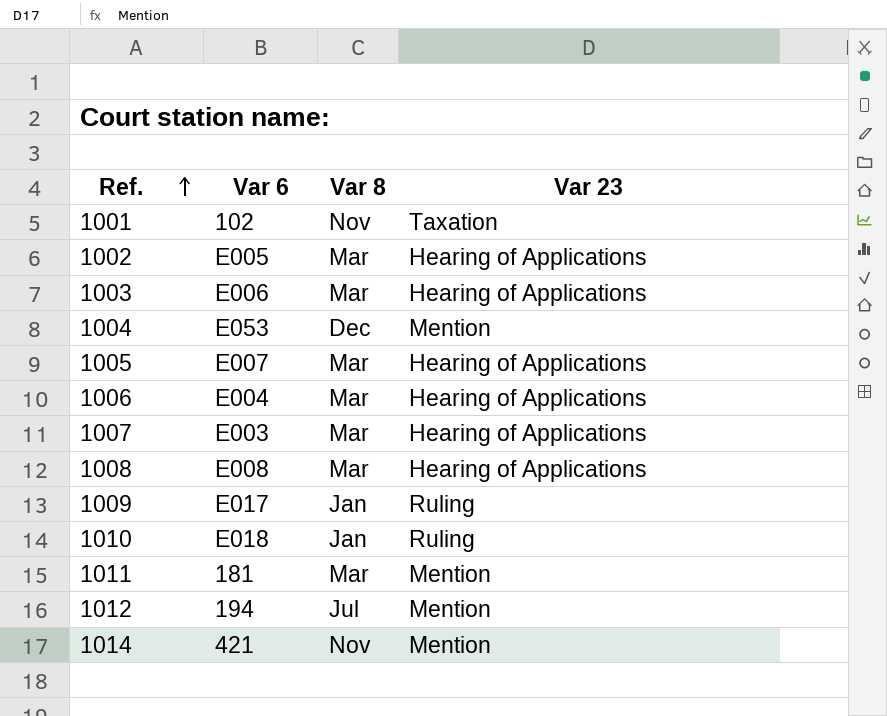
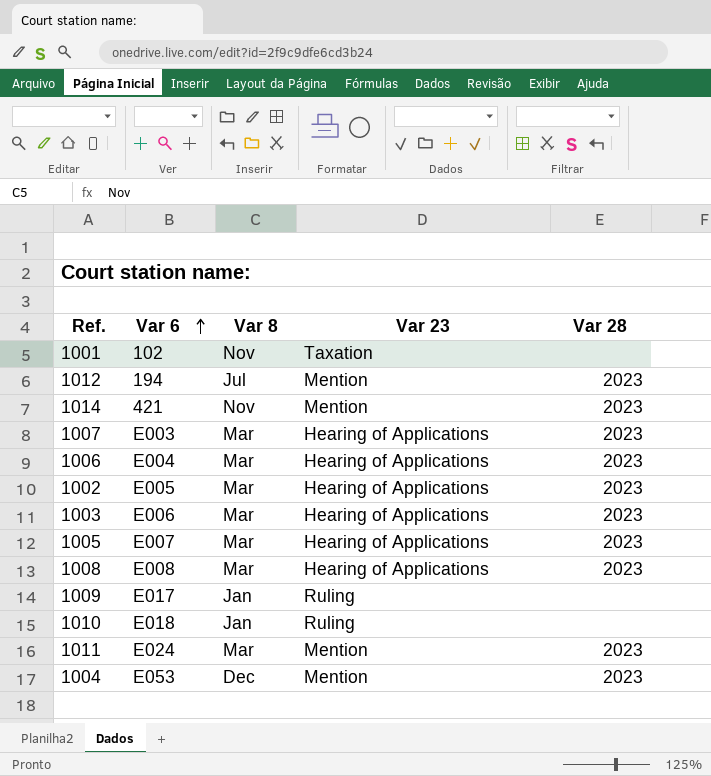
row order: Ref. ascending -> Var 6 ascending
column Var 28 | position: none -> 5
1011 | Var 6: 181 -> E024

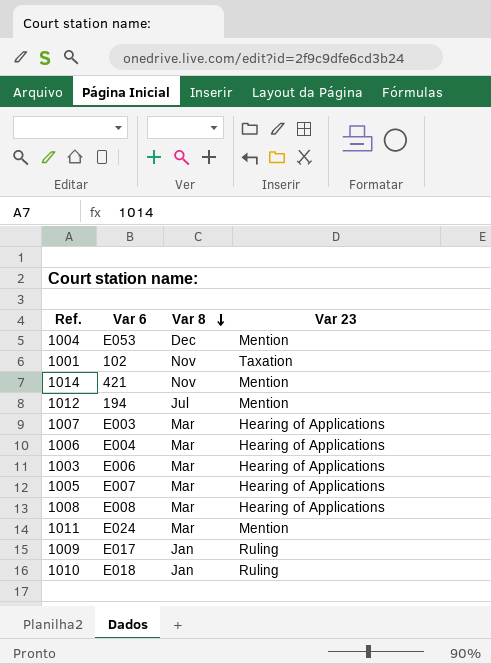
row order: Var 6 ascending -> Var 8 descending
column Var 28 | position: 5 -> none
row 1002: E005 | Mar | Hearing of Applications | 2023 -> none

